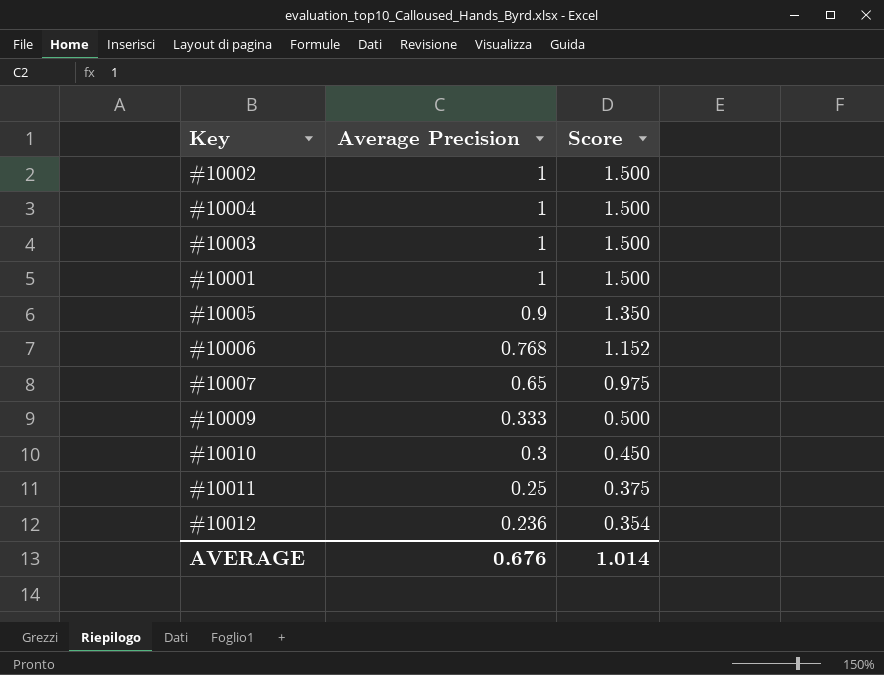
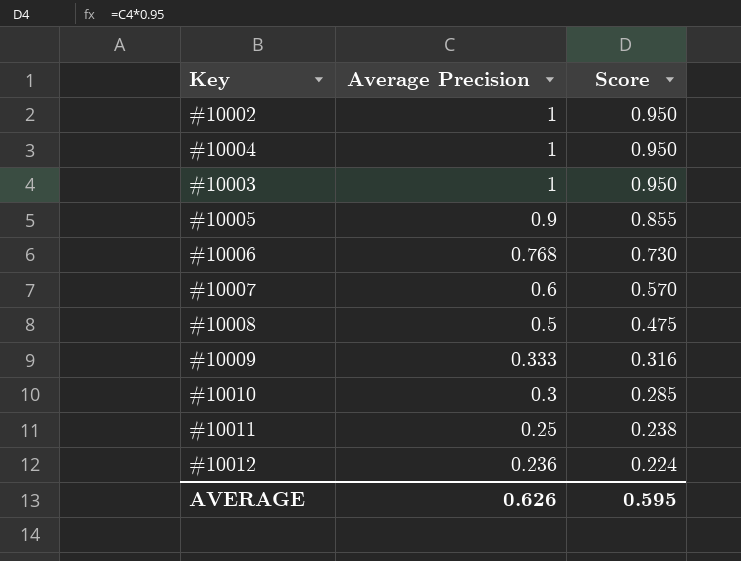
column Score | formula: [Average Precision] * 1.5 -> [Average Precision] * 0.95
row #10001: 1 | 1.500 -> none
#10007 | Average Precision: 0.65 -> 0.6
row #10008: none -> 0.5 | 0.475
AVERAGE | Average Precision: 0.676 -> 0.626
AVERAGE | Score: 1.014 -> 0.595

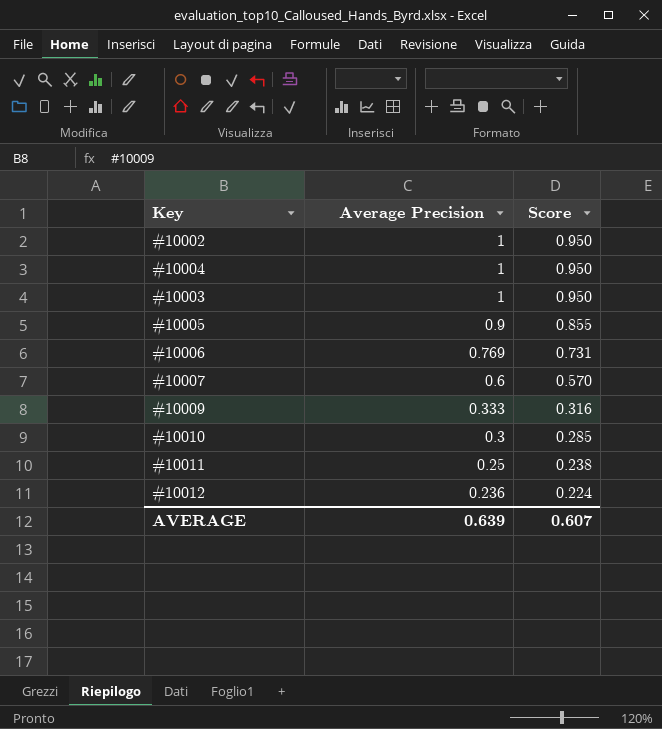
row #10008: 0.5 | 0.475 -> none
#10006 | Average Precision: 0.768 -> 0.769
#10006 | Score: 0.730 -> 0.731
AVERAGE | Average Precision: 0.626 -> 0.639
AVERAGE | Score: 0.595 -> 0.607

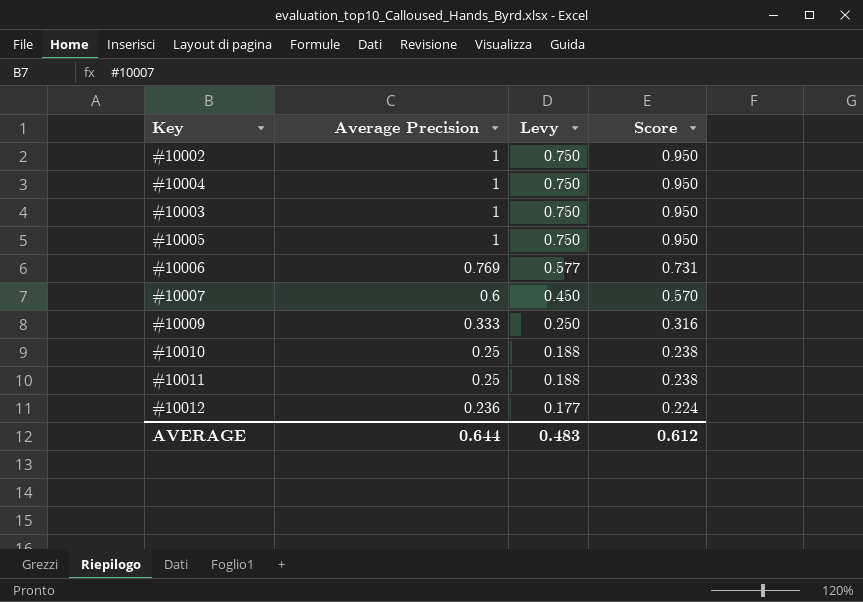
column Levy | formula: none -> [Average Precision] * 0.75
#10005 | Average Precision: 0.9 -> 1
#10005 | Score: 0.855 -> 0.950
#10010 | Average Precision: 0.3 -> 0.25
#10010 | Score: 0.285 -> 0.238
AVERAGE | Average Precision: 0.639 -> 0.644
AVERAGE | Score: 0.607 -> 0.612

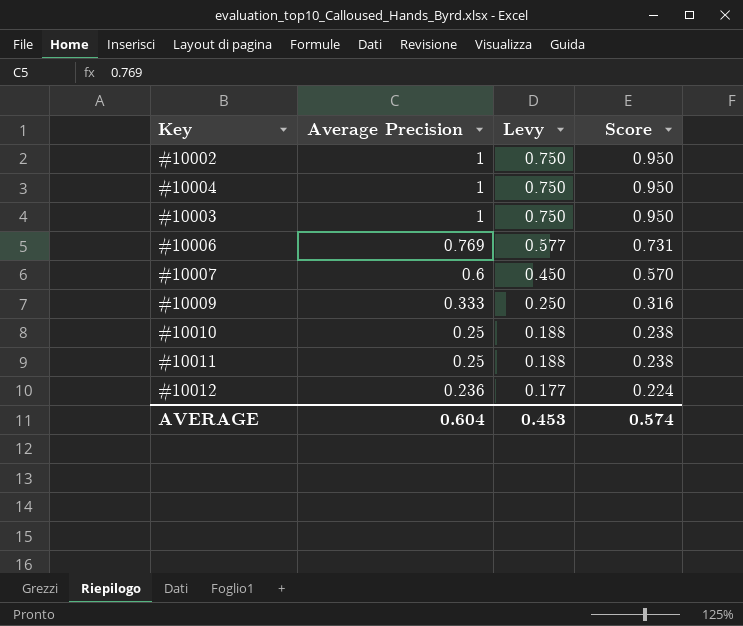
row #10005: 1 | 0.750 | 0.950 -> none
AVERAGE | Average Precision: 0.644 -> 0.604
AVERAGE | Levy: 0.483 -> 0.453
AVERAGE | Score: 0.612 -> 0.574

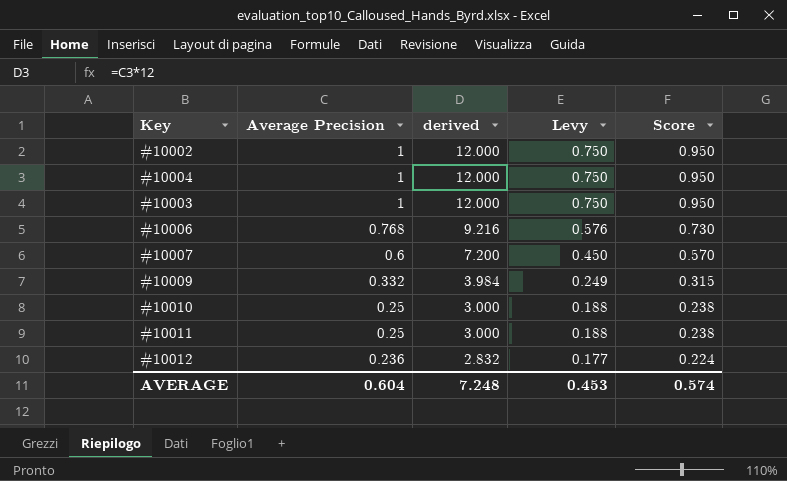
column derived | formula: none -> [Average Precision] * 12
#10006 | Average Precision: 0.769 -> 0.768
#10006 | Levy: 0.577 -> 0.576
#10006 | Score: 0.731 -> 0.730
#10009 | Average Precision: 0.333 -> 0.332
#10009 | Levy: 0.250 -> 0.249
#10009 | Score: 0.316 -> 0.315

